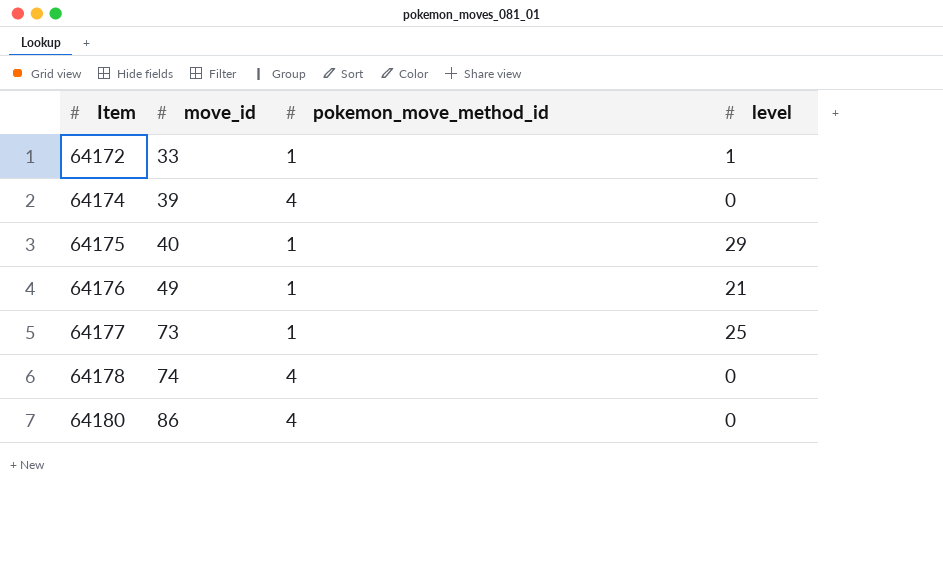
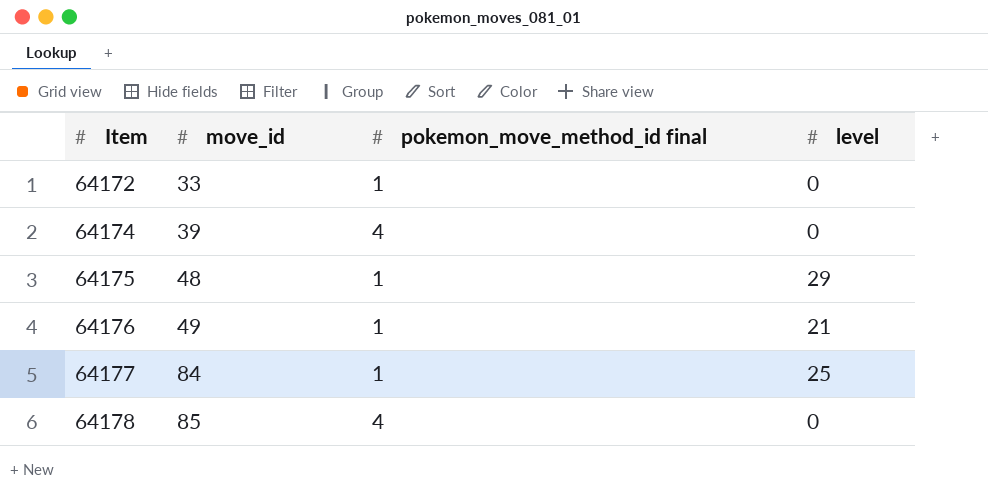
column name: pokemon_move_method_id -> pokemon_move_method_id final
row 64180: 86 | 4 | 0 -> none
64172 | level: 1 -> 0
64175 | move_id: 40 -> 48
64177 | move_id: 73 -> 84
64178 | move_id: 74 -> 85

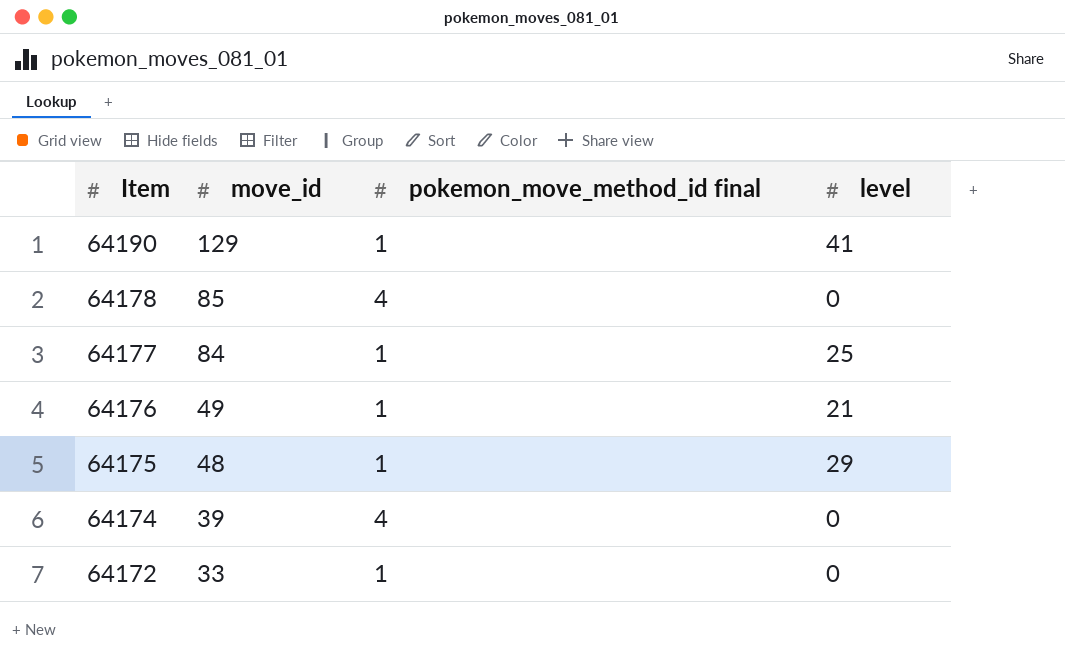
row order: Item ascending -> Item descending
row 64190: none -> 129 | 1 | 41

